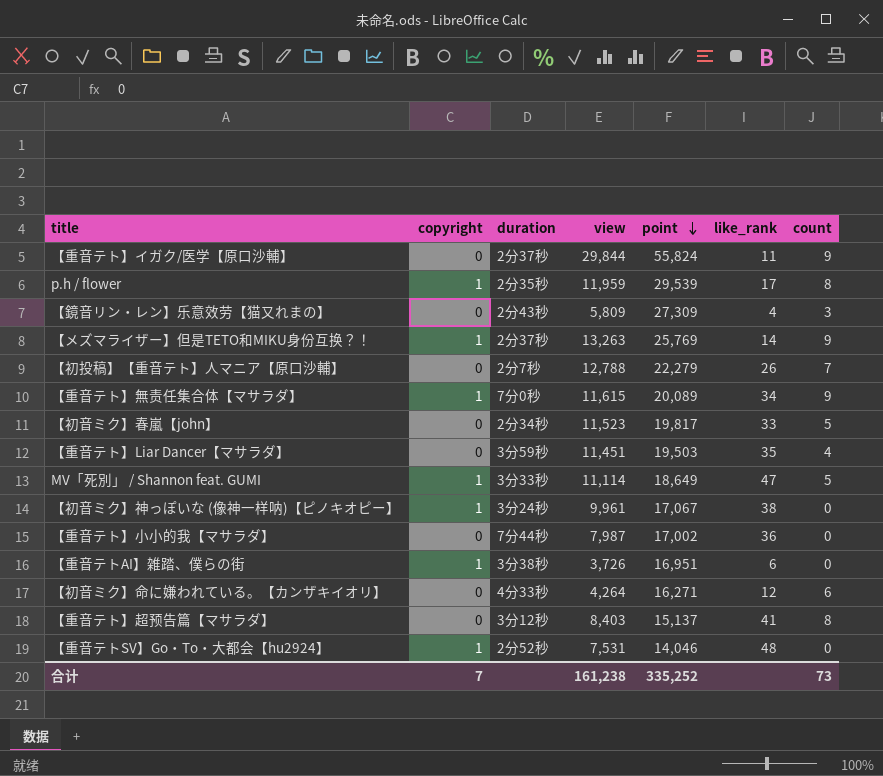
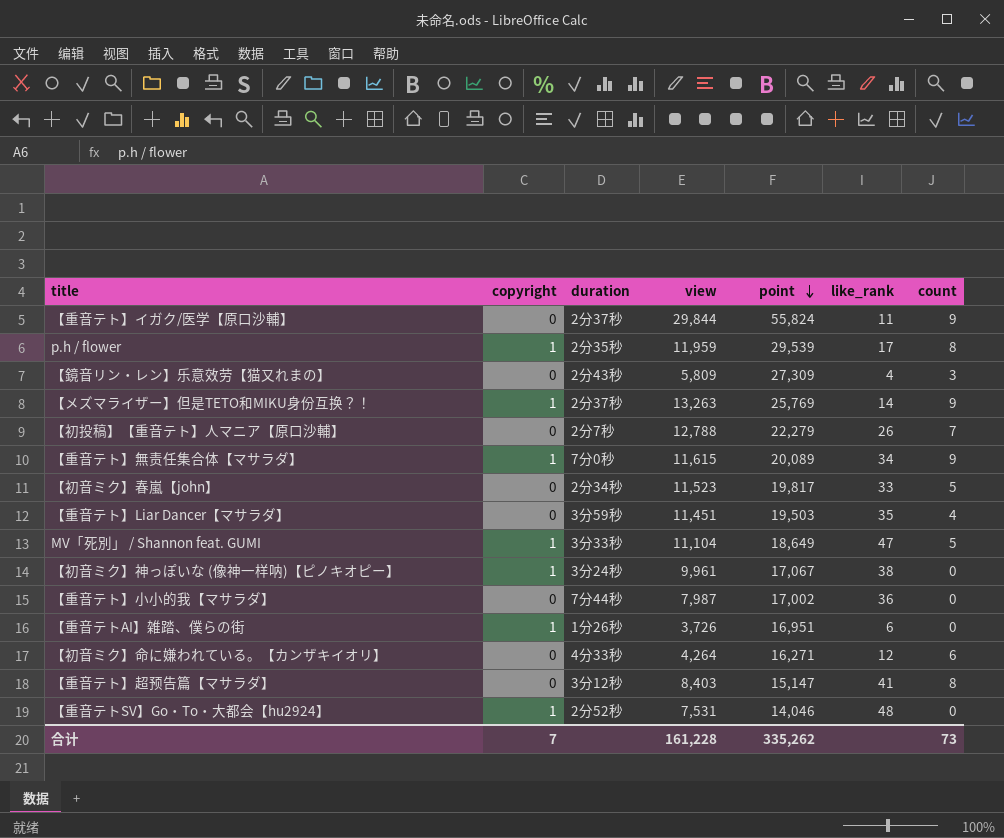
MV「死別」 / Shannon feat. GUMI | view: 11,114 -> 11,104
【重音テトAI】雑踏、僕らの街 | duration: 3分38秒 -> 1分26秒
【重音テト】超预告篇【マサラダ】 | point: 15,137 -> 15,147
合计 | view: 161,238 -> 161,228
合计 | point: 335,252 -> 335,262

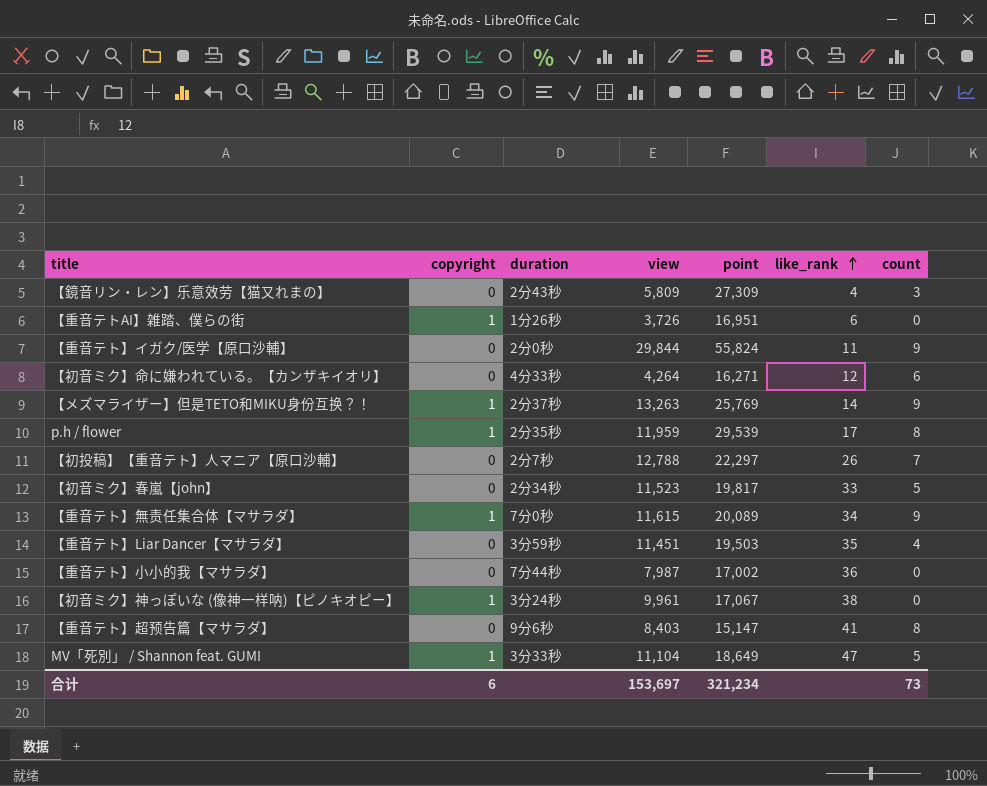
row order: point descending -> like_rank ascending
row 【重音テトSV】Go・To・大都会【hu2924】: 1 | 2分52秒 | 7,531 | 14,046 | 48 | 0 -> none
【重音テト】イガク/医学【原口沙輔】 | duration: 2分37秒 -> 2分0秒
【初投稿】【重音テト】人マニア【原口沙輔】 | point: 22,279 -> 22,297
【重音テト】超预告篇【マサラダ】 | duration: 3分12秒 -> 9分6秒
合计 | copyright: 7 -> 6
合计 | view: 161,228 -> 153,697
合计 | point: 335,262 -> 321,234

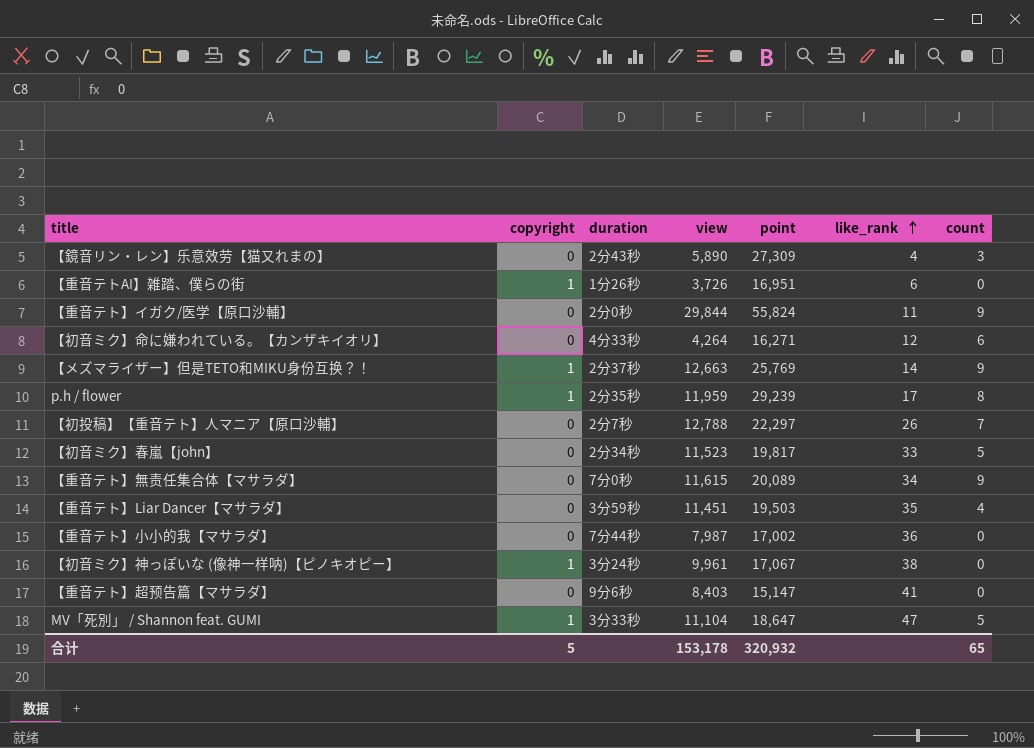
【鏡音リン・レン】乐意效劳【猫又れまの】 | view: 5,809 -> 5,890
【メズマライザー】但是TETO和MIKU身份互换？！ | view: 13,263 -> 12,663
p.h / flower | point: 29,539 -> 29,239
【重音テト】無责任集合体【マサラダ】 | copyright: 1 -> 0
【重音テト】超预告篇【マサラダ】 | count: 8 -> 0
MV「死別」 / Shannon feat. GUMI | point: 18,649 -> 18,647
合计 | copyright: 6 -> 5
合计 | view: 153,697 -> 153,178
合计 | point: 321,234 -> 320,932
合计 | count: 73 -> 65

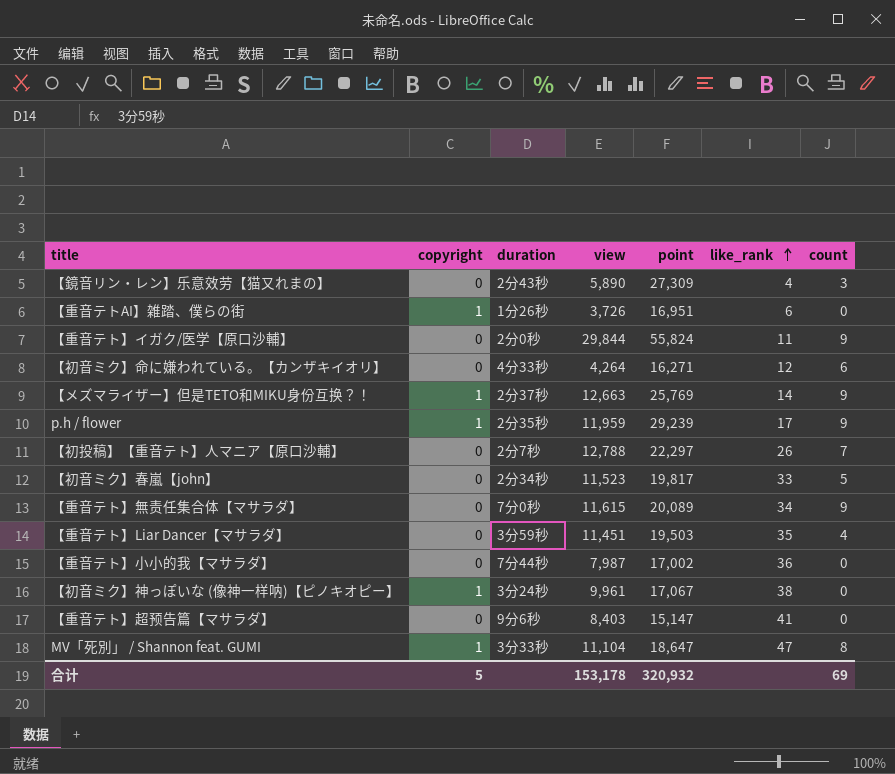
p.h / flower | count: 8 -> 9
MV「死別」 / Shannon feat. GUMI | count: 5 -> 8
合计 | count: 65 -> 69

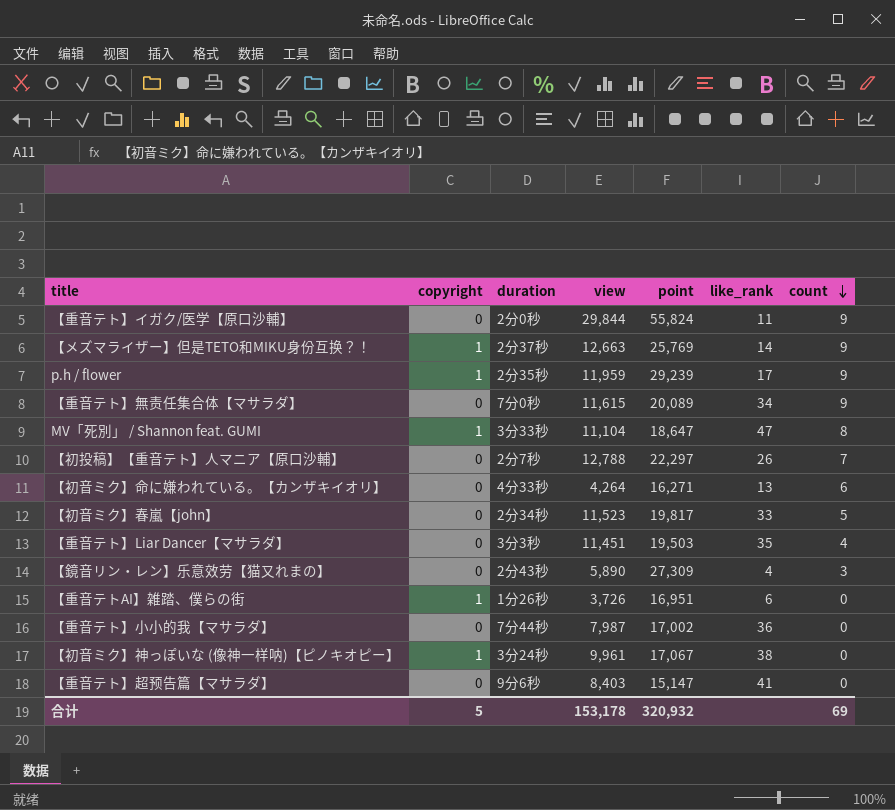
row order: like_rank ascending -> count descending
【初音ミク】命に嫌われている。【カンザキイオリ】 | like_rank: 12 -> 13
【重音テト】Liar Dancer【マサラダ】 | duration: 3分59秒 -> 3分3秒

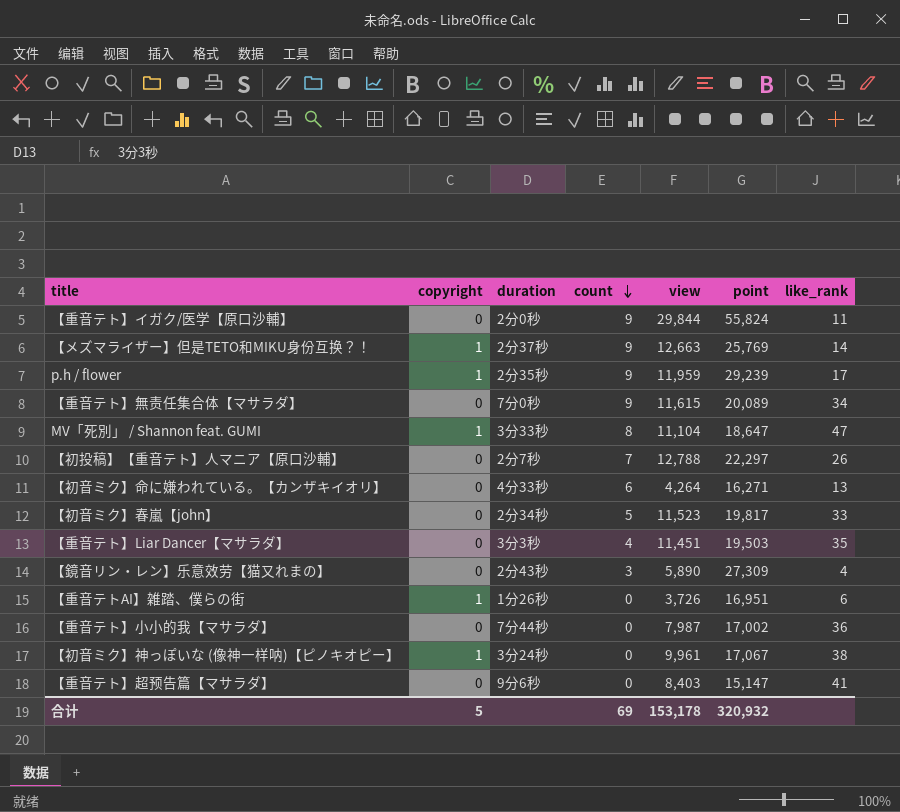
column count | position: 7 -> 4

